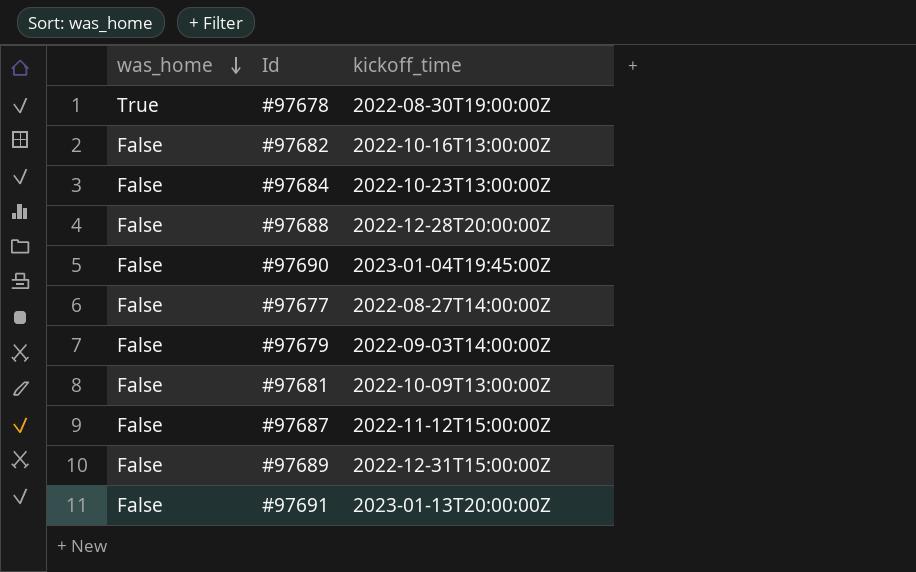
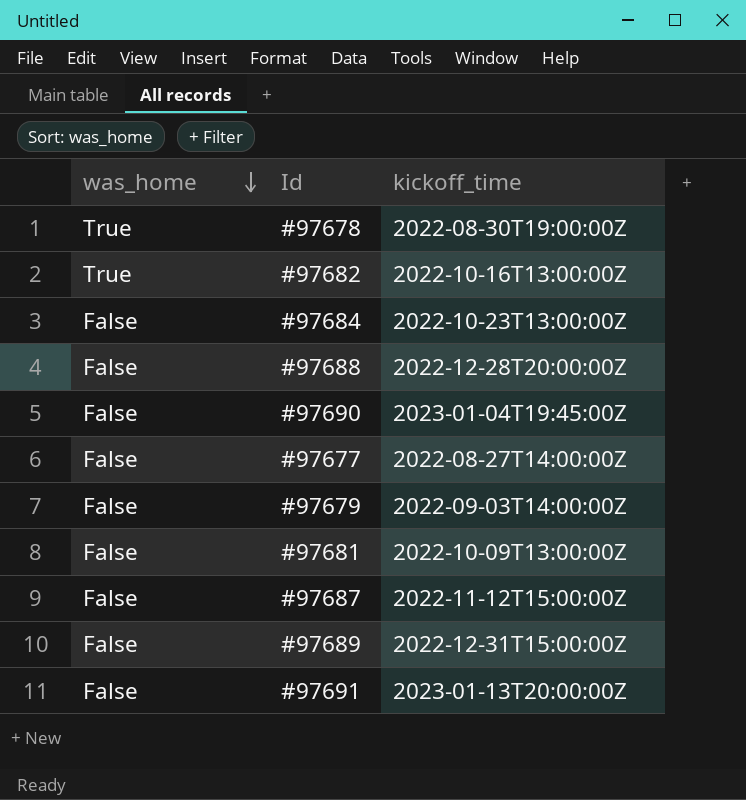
#97682 | was_home: False -> True

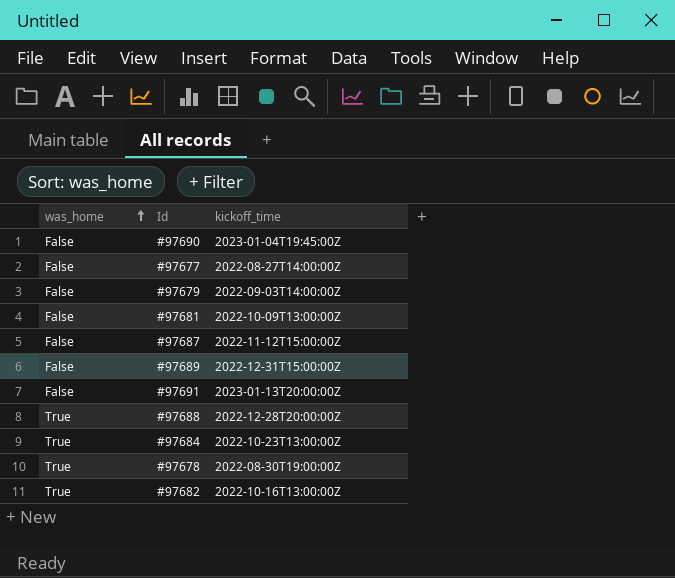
row order: was_home descending -> was_home ascending
#97688 | was_home: False -> True
#97684 | was_home: False -> True

